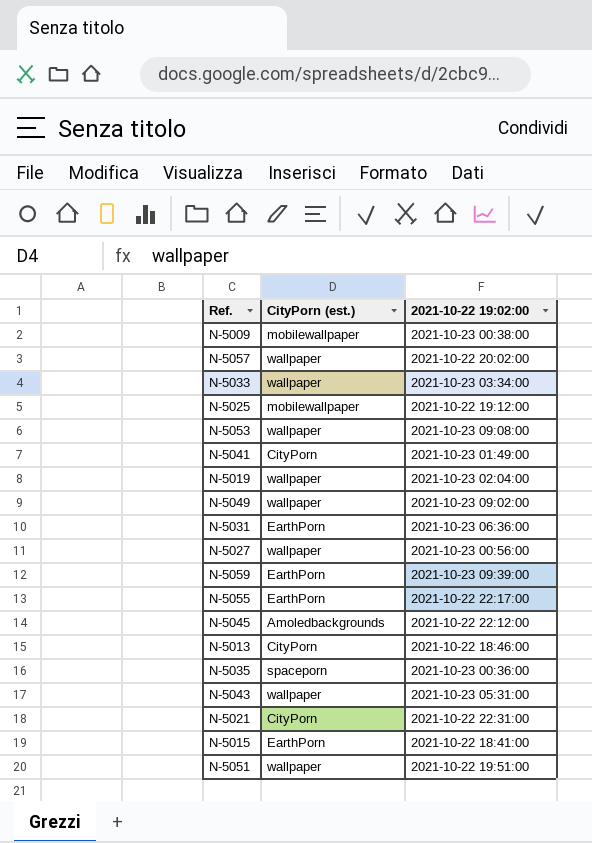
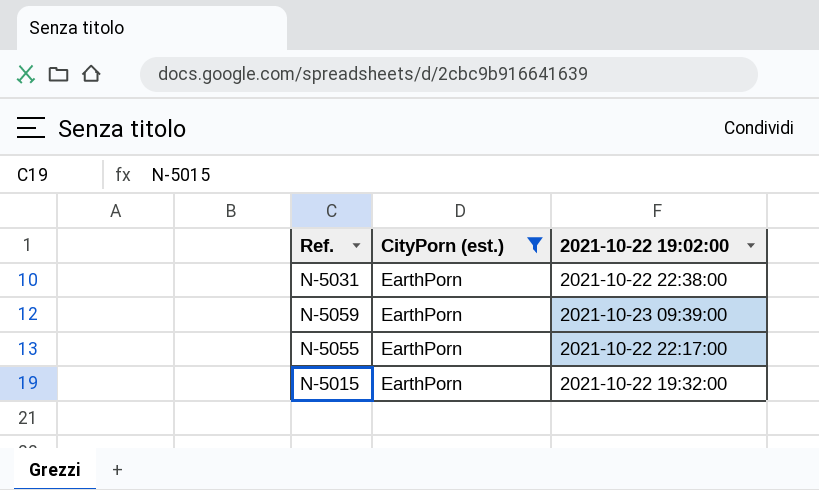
filter: none -> CityPorn (est.) = EarthPorn
N-5031 | 2021-10-22 19:02:00: 2021-10-23 06:36:00 -> 2021-10-22 22:38:00
N-5015 | 2021-10-22 19:02:00: 2021-10-22 18:41:00 -> 2021-10-22 19:32:00

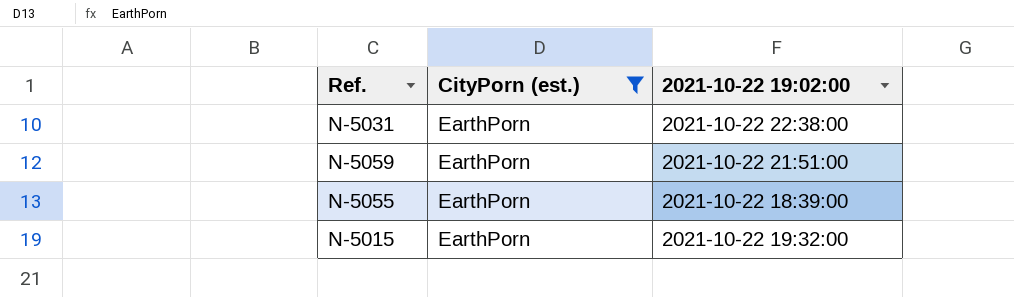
N-5059 | 2021-10-22 19:02:00: 2021-10-23 09:39:00 -> 2021-10-22 21:51:00
N-5055 | 2021-10-22 19:02:00: 2021-10-22 22:17:00 -> 2021-10-22 18:39:00

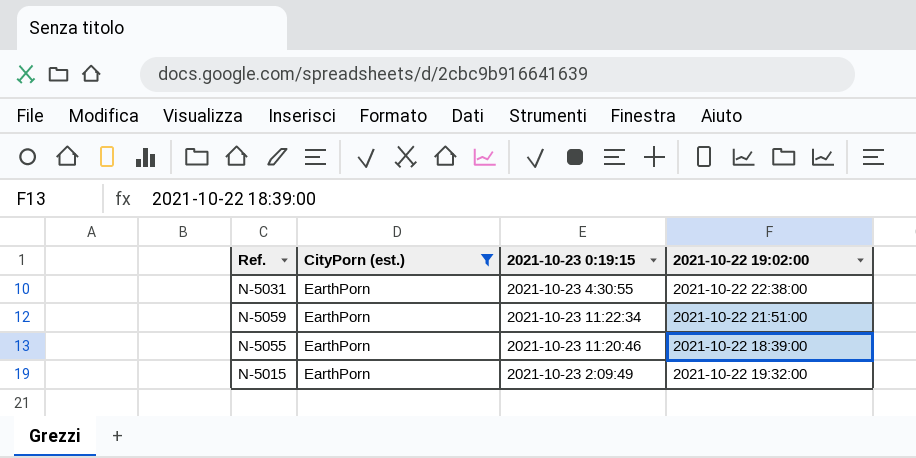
column 2021-10-23 0:19:15 | position: none -> 3

